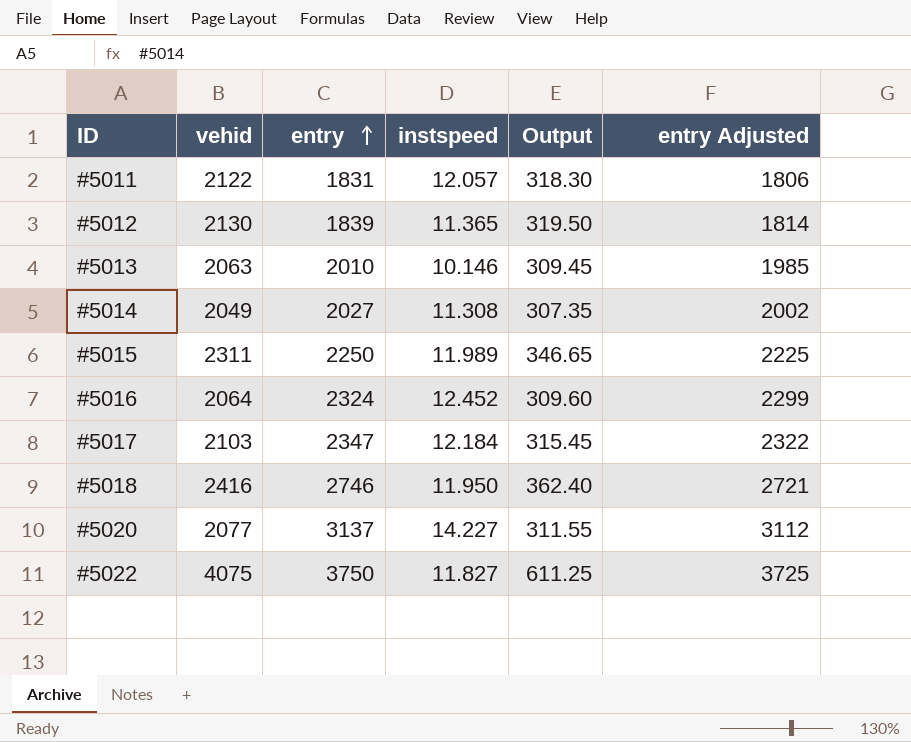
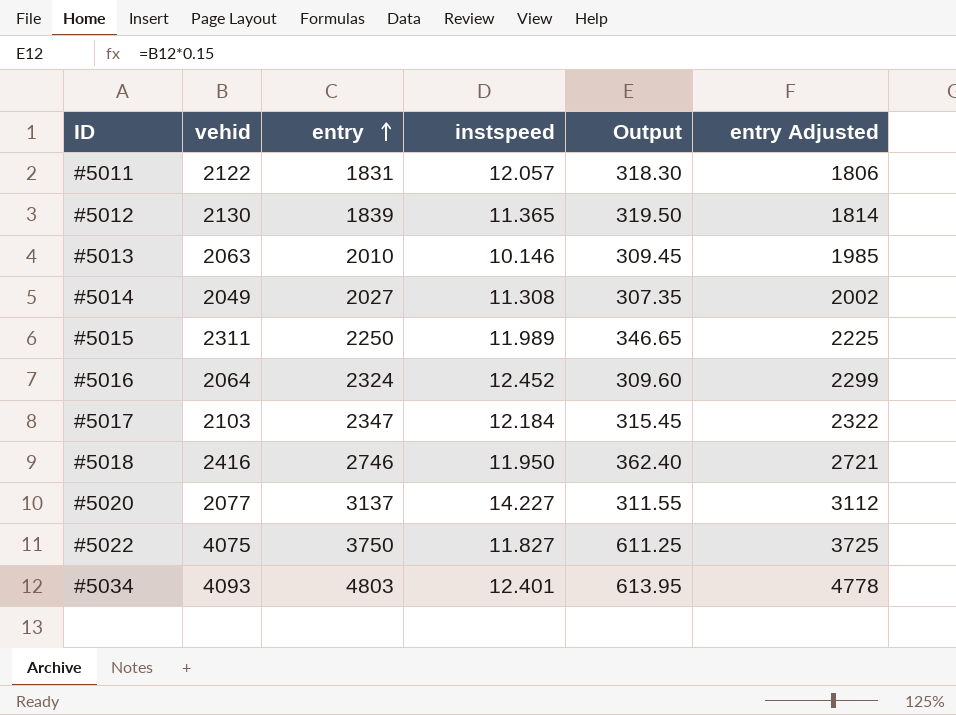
row #5034: none -> 4093 | 4803 | 12.401 | 613.95 | 4778

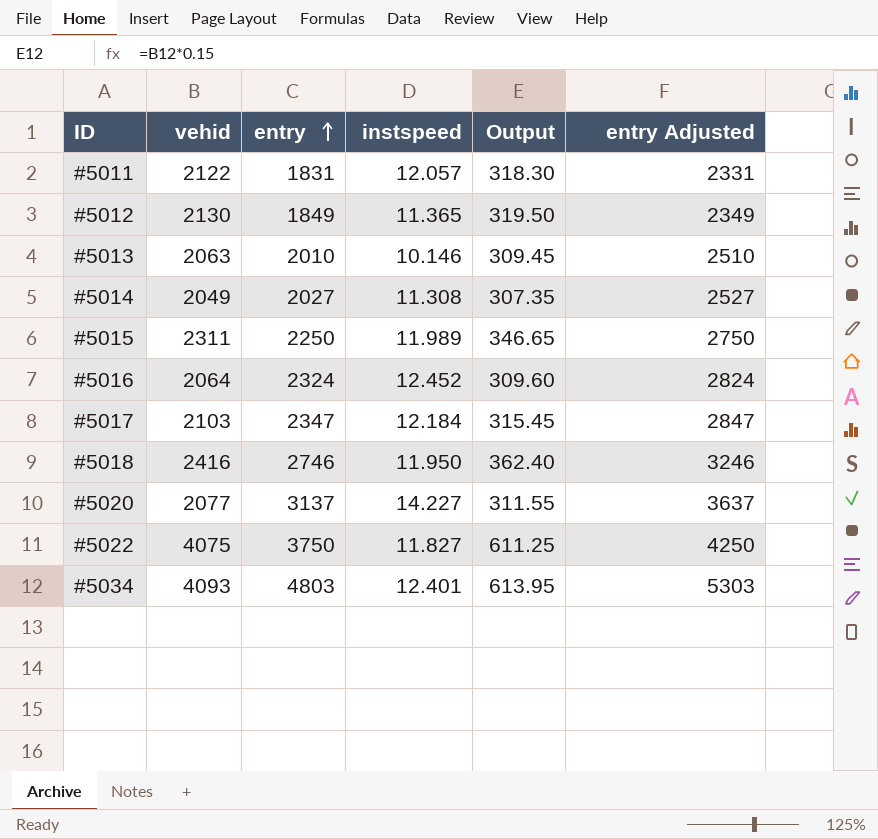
column entry Adjusted | formula: [entry] - 25 -> [entry] + 500
#5012 | entry: 1839 -> 1849

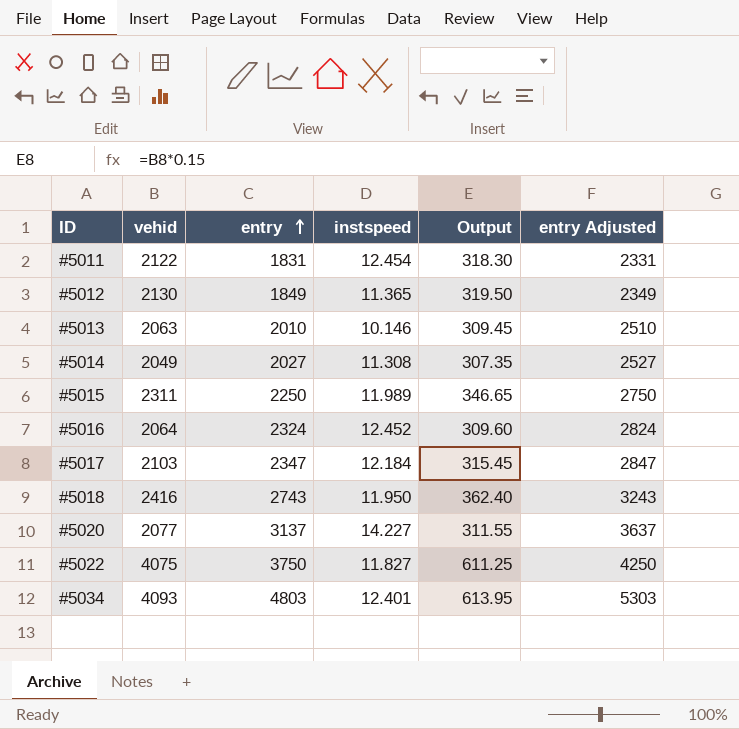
#5011 | instspeed: 12.057 -> 12.454
#5018 | entry: 2746 -> 2743
#5018 | entry Adjusted: 3246 -> 3243

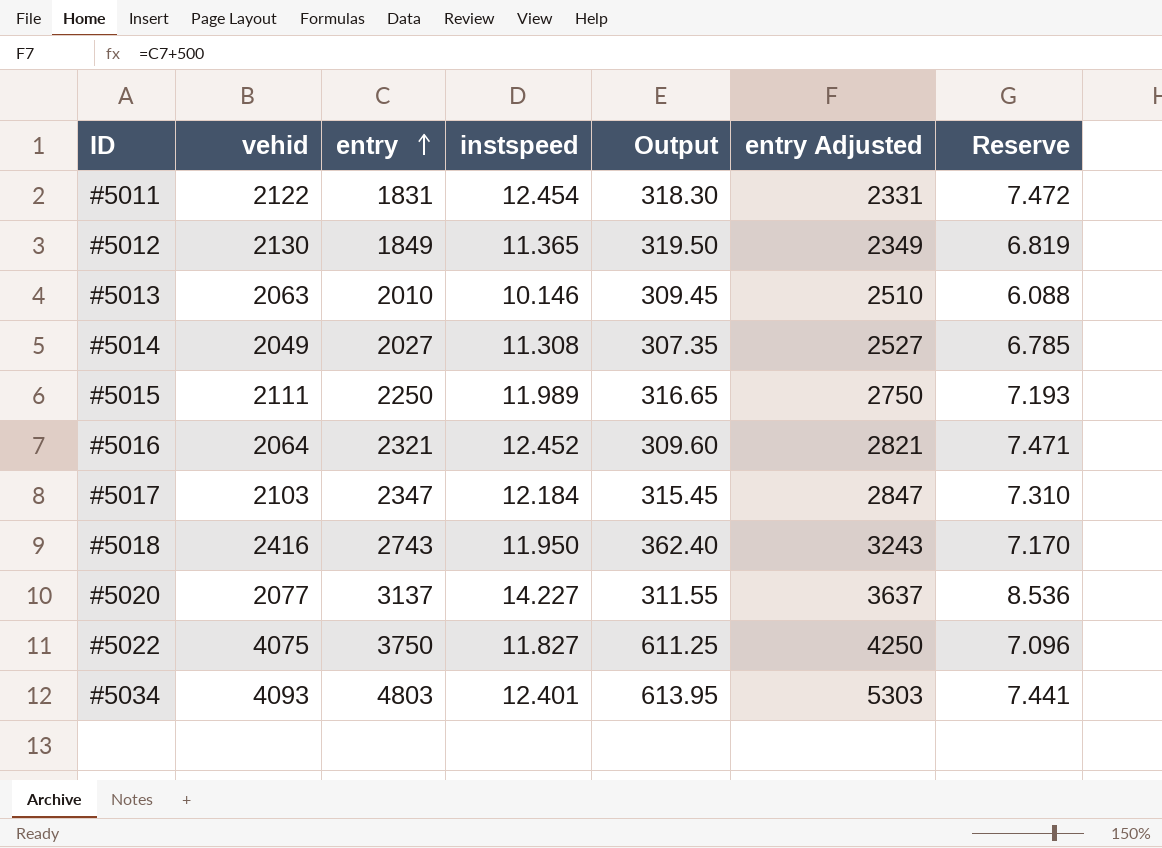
column Reserve | formula: none -> [instspeed] * 0.6
#5015 | vehid: 2311 -> 2111
#5015 | Output: 346.65 -> 316.65
#5016 | entry: 2324 -> 2321
#5016 | entry Adjusted: 2824 -> 2821

